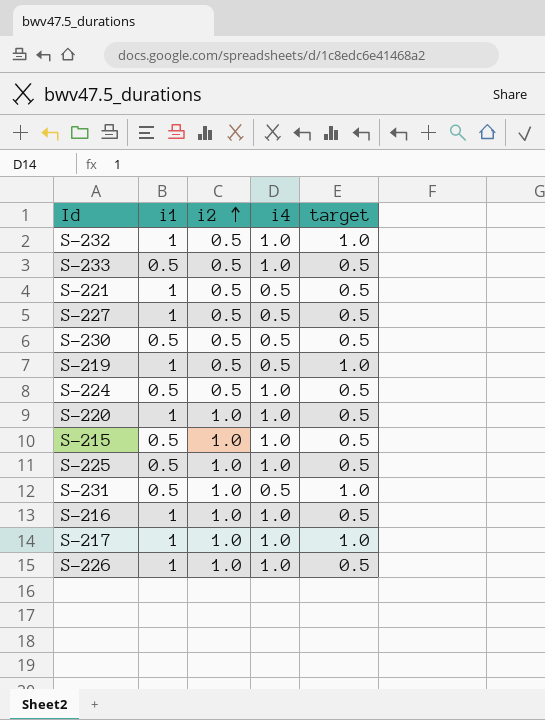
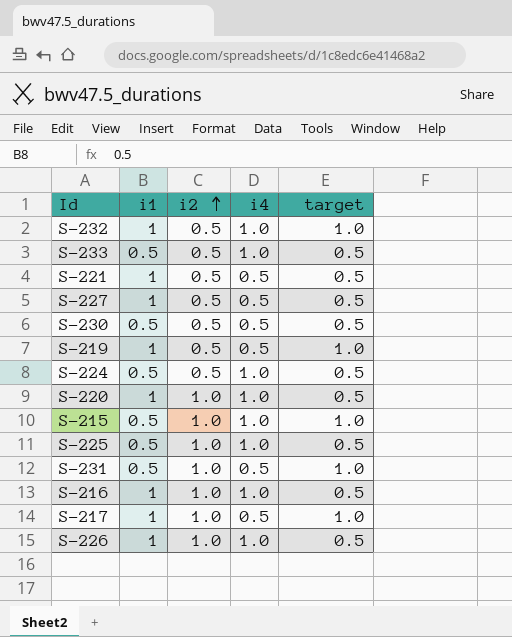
S-215 | target: 0.5 -> 1.0
S-217 | i4: 1.0 -> 0.5

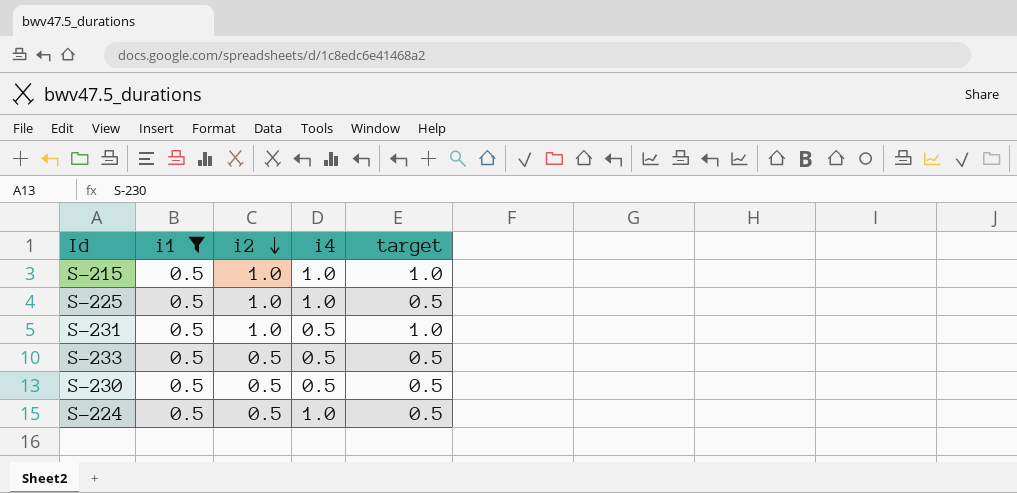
filter: none -> i1 = 0.5
row order: i2 ascending -> i2 descending
S-233 | i4: 1.0 -> 0.5

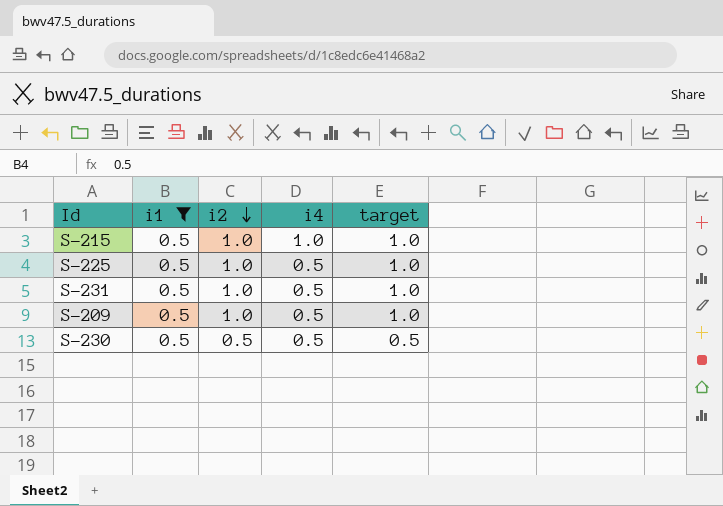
row S-233: 0.5 | 0.5 | 0.5 | 0.5 -> none
row S-224: 0.5 | 0.5 | 1.0 | 0.5 -> none
S-225 | i4: 1.0 -> 0.5
S-225 | target: 0.5 -> 1.0
row S-209: none -> 0.5 | 1.0 | 0.5 | 1.0

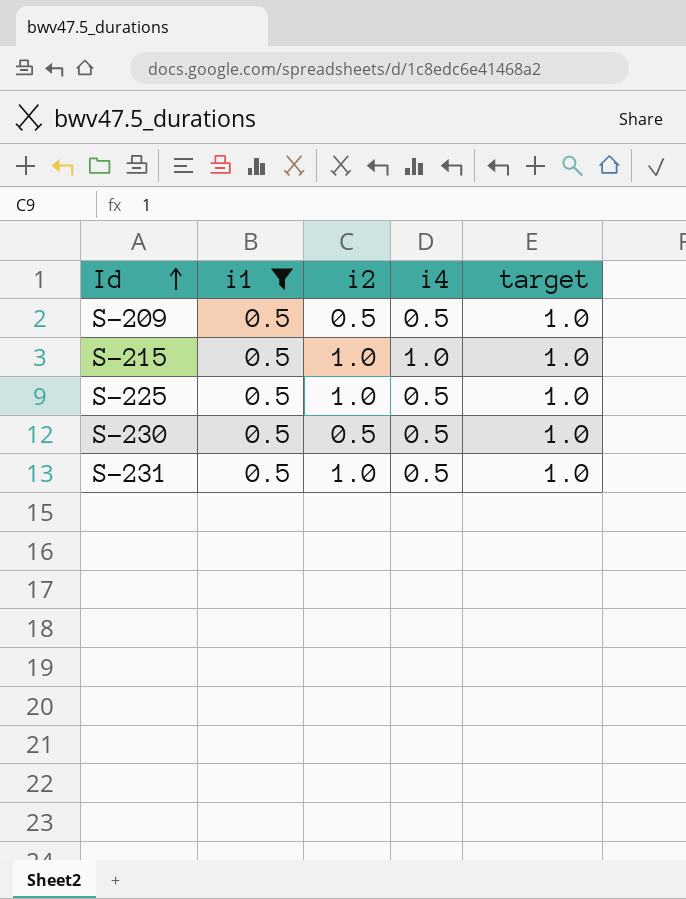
row order: i2 descending -> Id ascending
S-209 | i2: 1.0 -> 0.5
S-230 | target: 0.5 -> 1.0

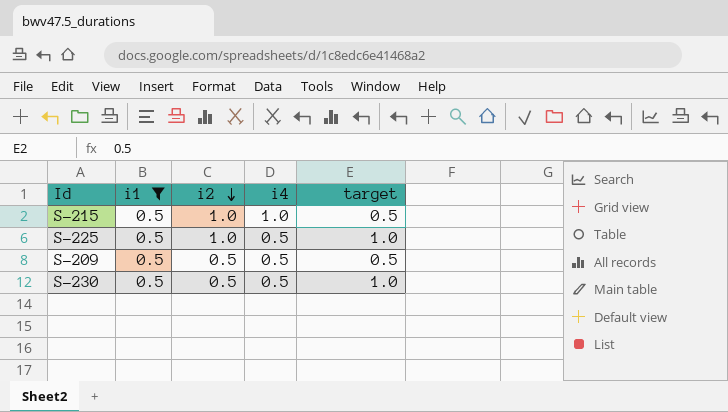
row order: Id ascending -> i2 descending
row S-231: 0.5 | 1.0 | 0.5 | 1.0 -> none
S-215 | target: 1.0 -> 0.5
S-209 | target: 1.0 -> 0.5

